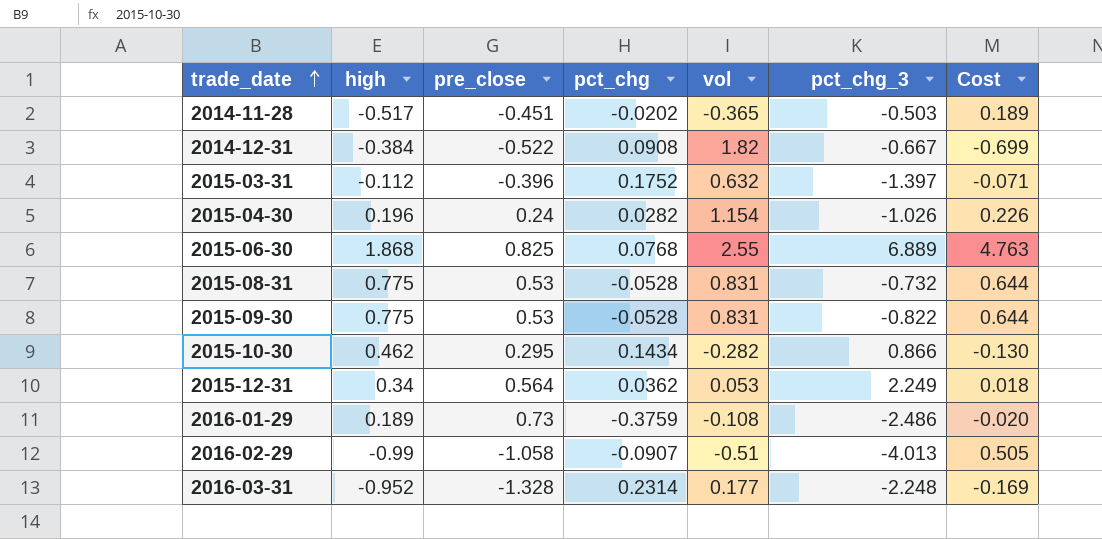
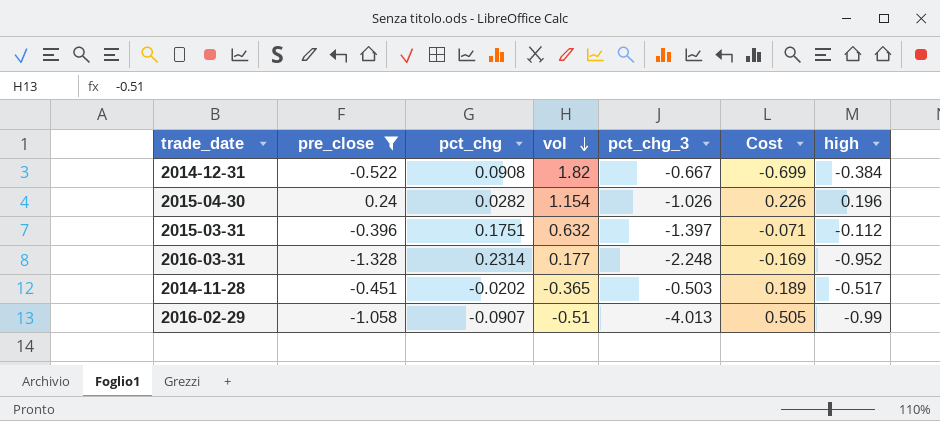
filter: none -> pre_close <= 0.24
row order: trade_date ascending -> vol descending
column high | position: 2 -> 7
2015-03-31 | pct_chg: 0.1752 -> 0.1751

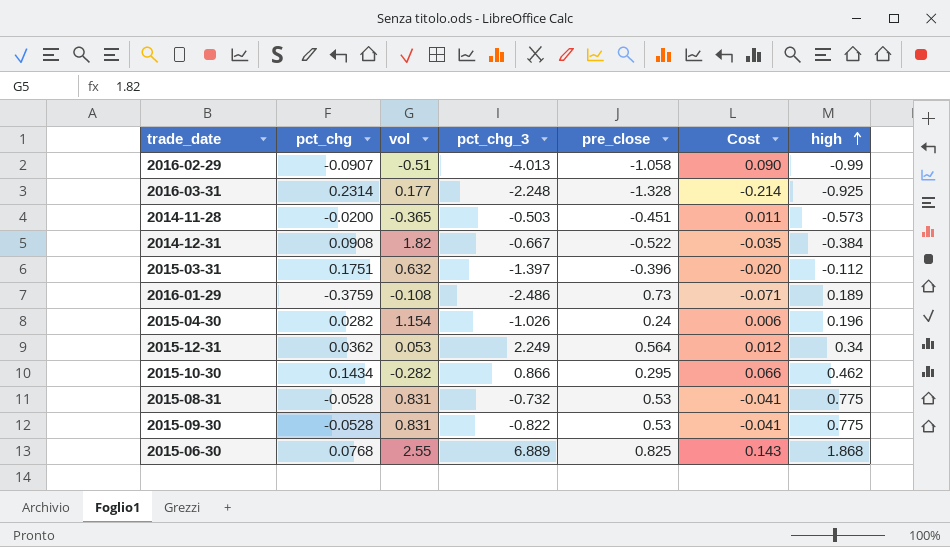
filter: pre_close <= 0.24 -> none
row order: vol descending -> high ascending
column pre_close | position: 2 -> 5
column Cost | formula: [vol] * [high] -> [pct_chg] * [high]
2016-03-31 | high: -0.952 -> -0.925
2014-11-28 | pct_chg: -0.0202 -> -0.0200
2014-11-28 | high: -0.517 -> -0.573

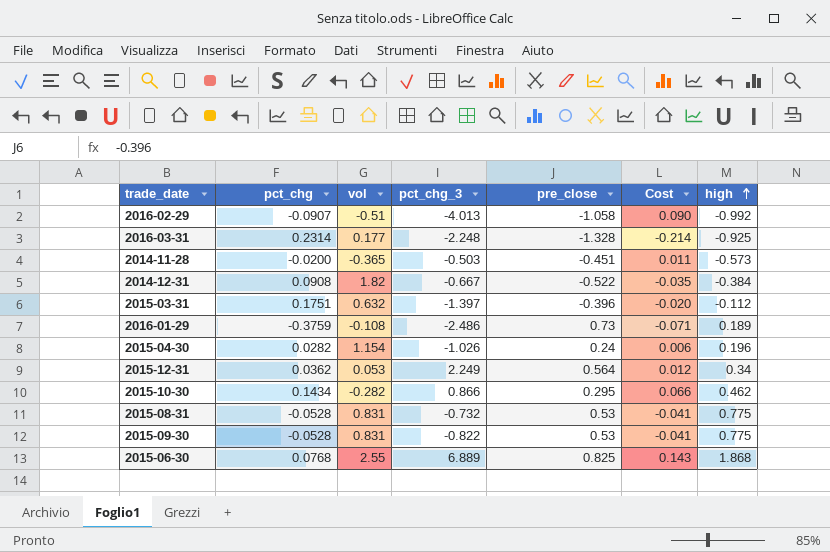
2016-02-29 | high: -0.99 -> -0.992

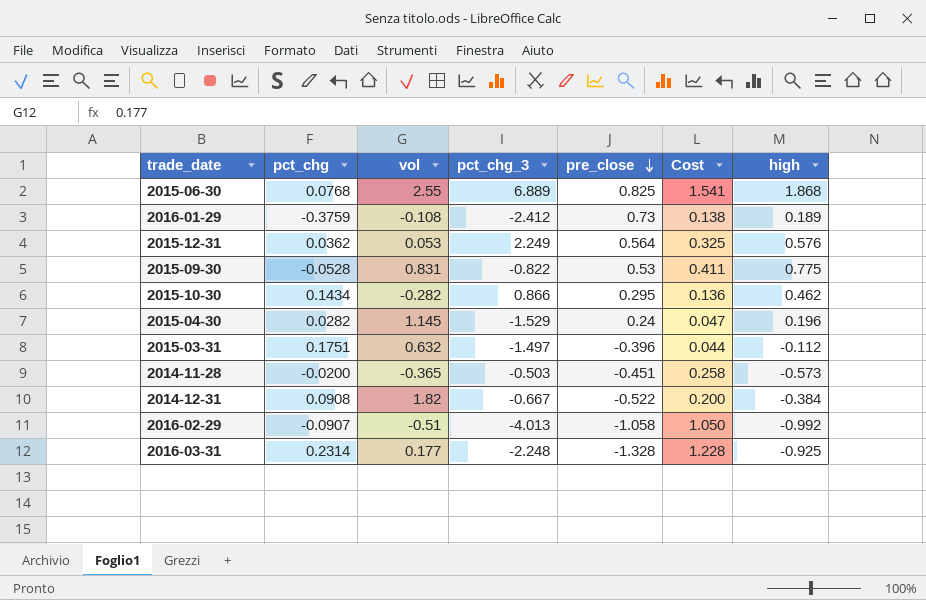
row order: high ascending -> pre_close descending
column Cost | formula: [pct_chg] * [high] -> [pre_close] * [high]
row 2015-08-31: -0.0528 | 0.831 | -0.732 | 0.53 | -0.041 | 0.775 -> none
2016-01-29 | pct_chg_3: -2.486 -> -2.412
2015-12-31 | high: 0.34 -> 0.576
2015-04-30 | vol: 1.154 -> 1.145
2015-04-30 | pct_chg_3: -1.026 -> -1.529
2015-03-31 | pct_chg_3: -1.397 -> -1.497

